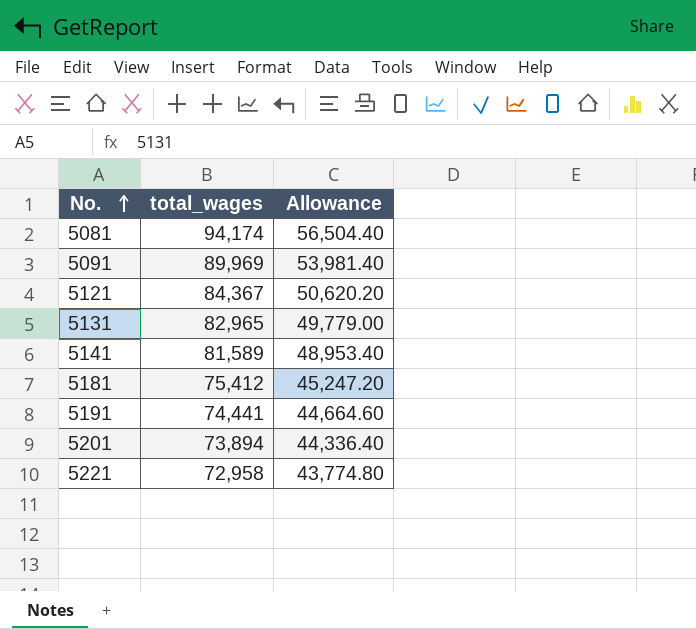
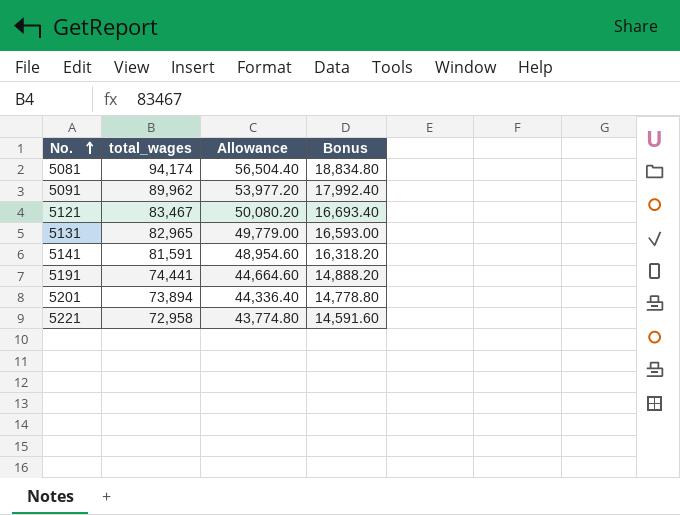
column Bonus | formula: none -> [total_wages] * 0.2
row 5181: 75,412 | 45,247.20 -> none
5091 | total_wages: 89,969 -> 89,962
5091 | Allowance: 53,981.40 -> 53,977.20
5121 | total_wages: 84,367 -> 83,467
5121 | Allowance: 50,620.20 -> 50,080.20
5141 | total_wages: 81,589 -> 81,591
5141 | Allowance: 48,953.40 -> 48,954.60

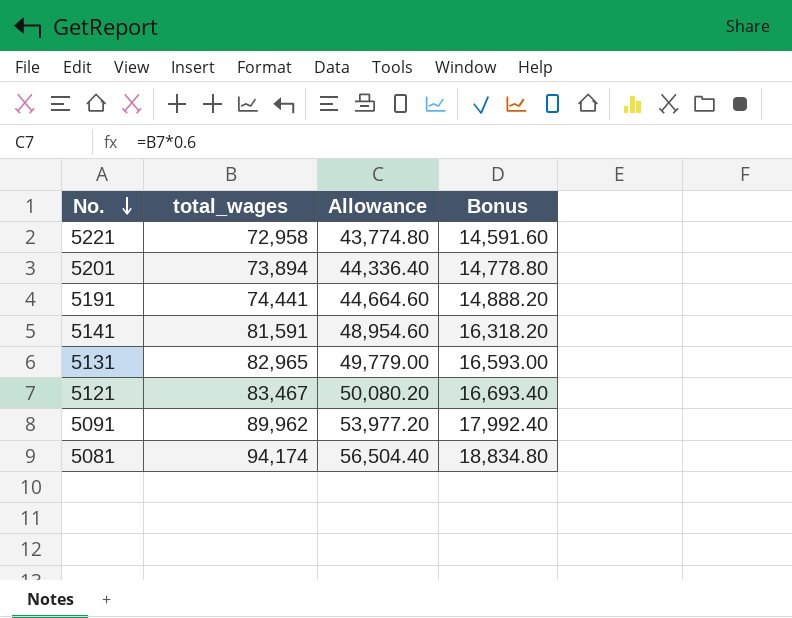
row order: No. ascending -> No. descending

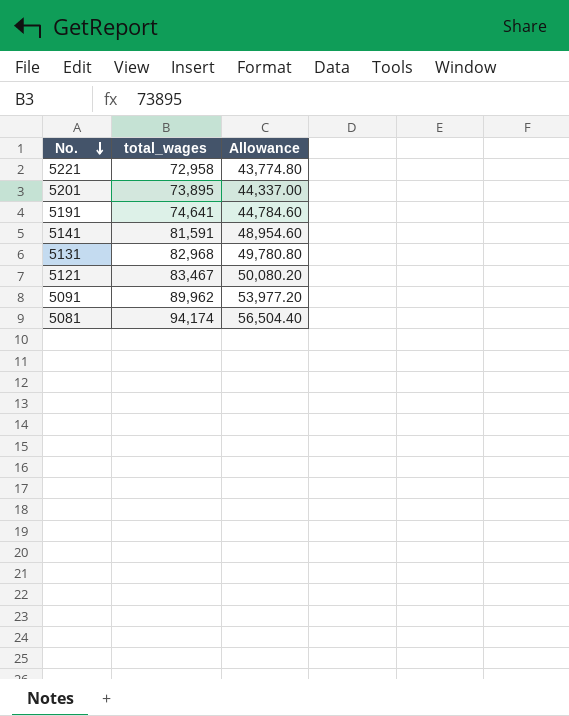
column Bonus | formula: [total_wages] * 0.2 -> none
5201 | total_wages: 73,894 -> 73,895
5201 | Allowance: 44,336.40 -> 44,337.00
5191 | total_wages: 74,441 -> 74,641
5191 | Allowance: 44,664.60 -> 44,784.60
5131 | total_wages: 82,965 -> 82,968
5131 | Allowance: 49,779.00 -> 49,780.80

